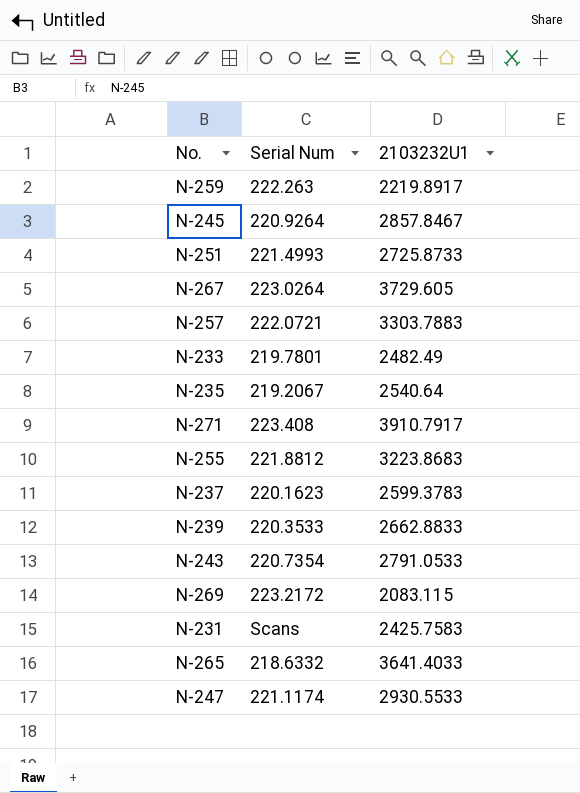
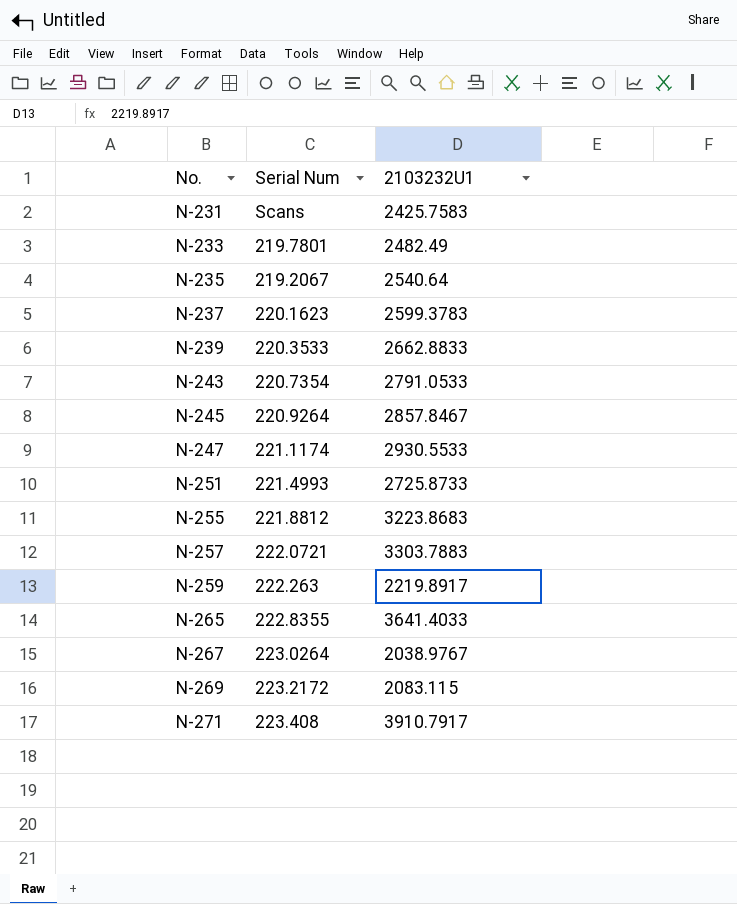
row order: none -> No. ascending
N-265 | Serial Num: 218.6332 -> 222.8355
N-267 | 2103232U1: 3729.605 -> 2038.9767

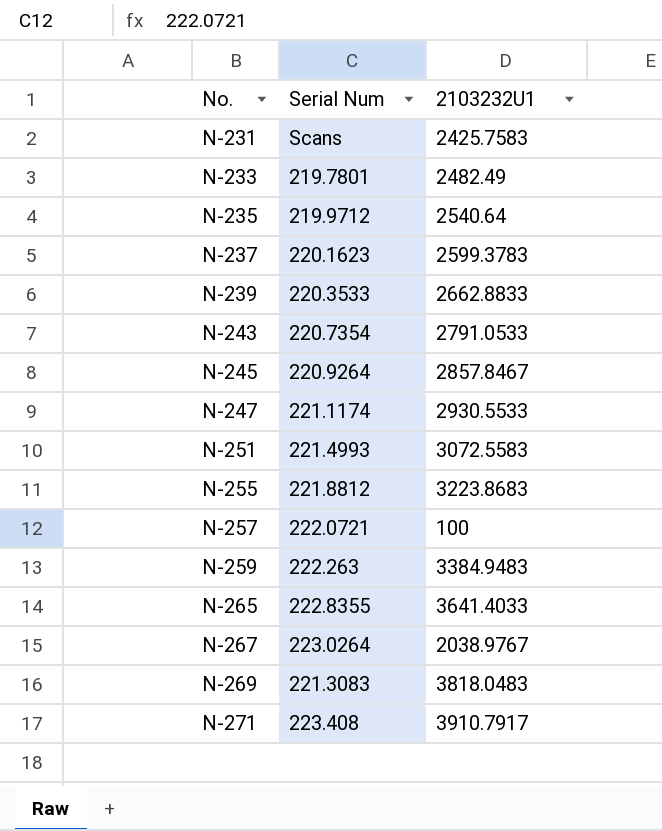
N-235 | Serial Num: 219.2067 -> 219.9712
N-251 | 2103232U1: 2725.8733 -> 3072.5583
N-257 | 2103232U1: 3303.7883 -> 100
N-259 | 2103232U1: 2219.8917 -> 3384.9483
N-269 | Serial Num: 223.2172 -> 221.3083
N-269 | 2103232U1: 2083.115 -> 3818.0483

